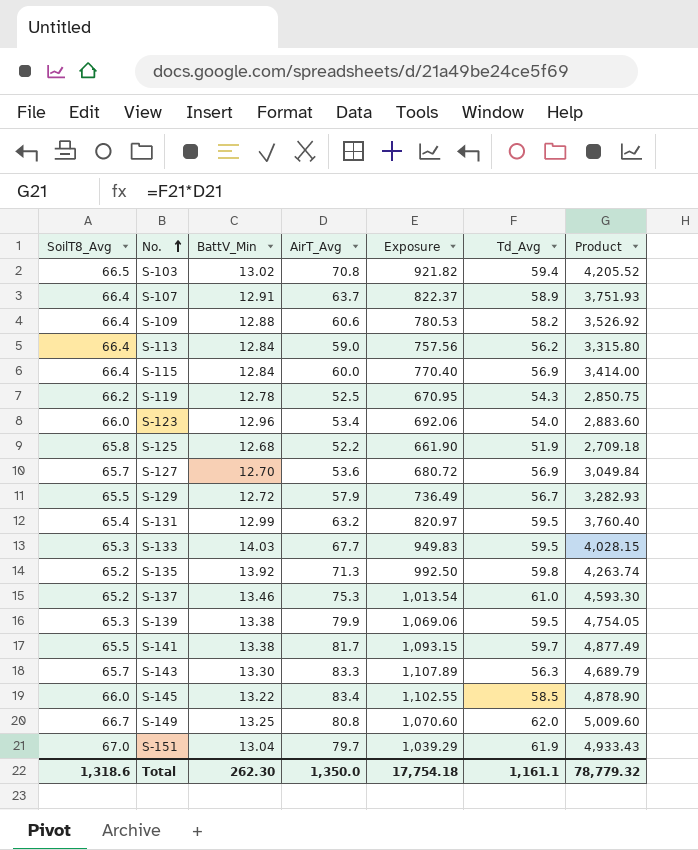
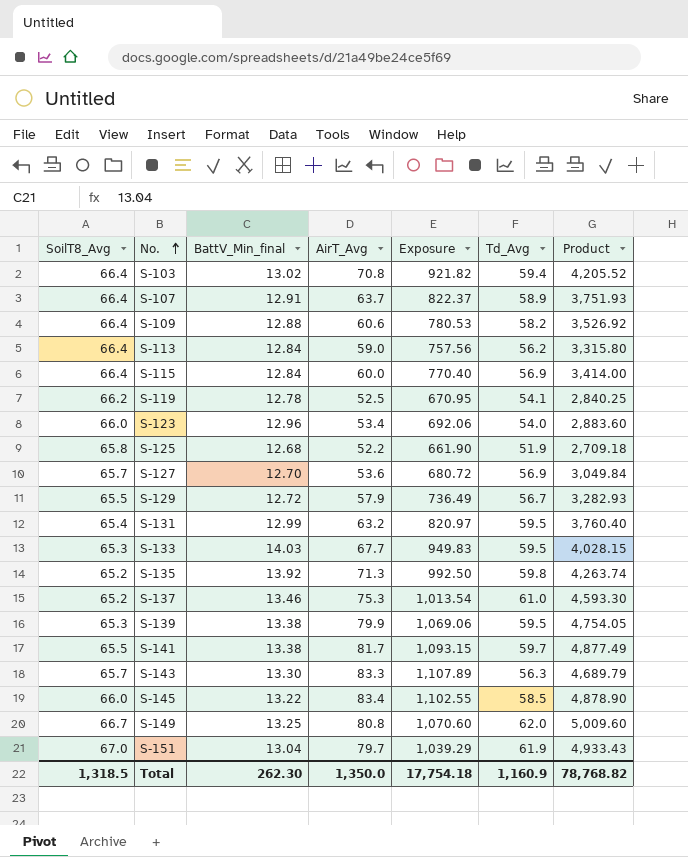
column name: BattV_Min -> BattV_Min_final
S-103 | SoilT8_Avg: 66.5 -> 66.4
S-119 | Td_Avg: 54.3 -> 54.1
S-119 | Product: 2,850.75 -> 2,840.25
Total | SoilT8_Avg: 1,318.6 -> 1,318.5
Total | Td_Avg: 1,161.1 -> 1,160.9
Total | Product: 78,779.32 -> 78,768.82

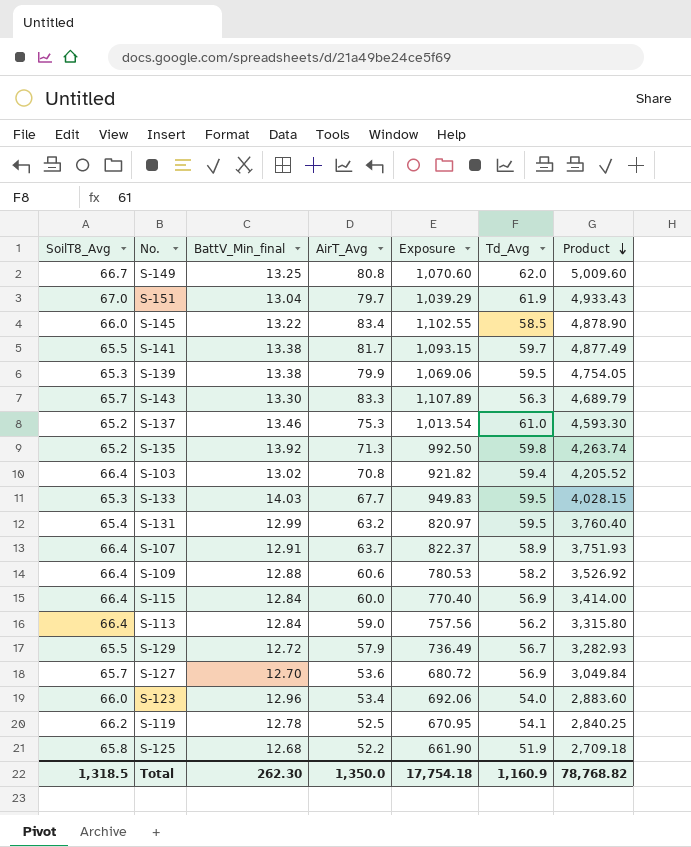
row order: No. ascending -> Product descending

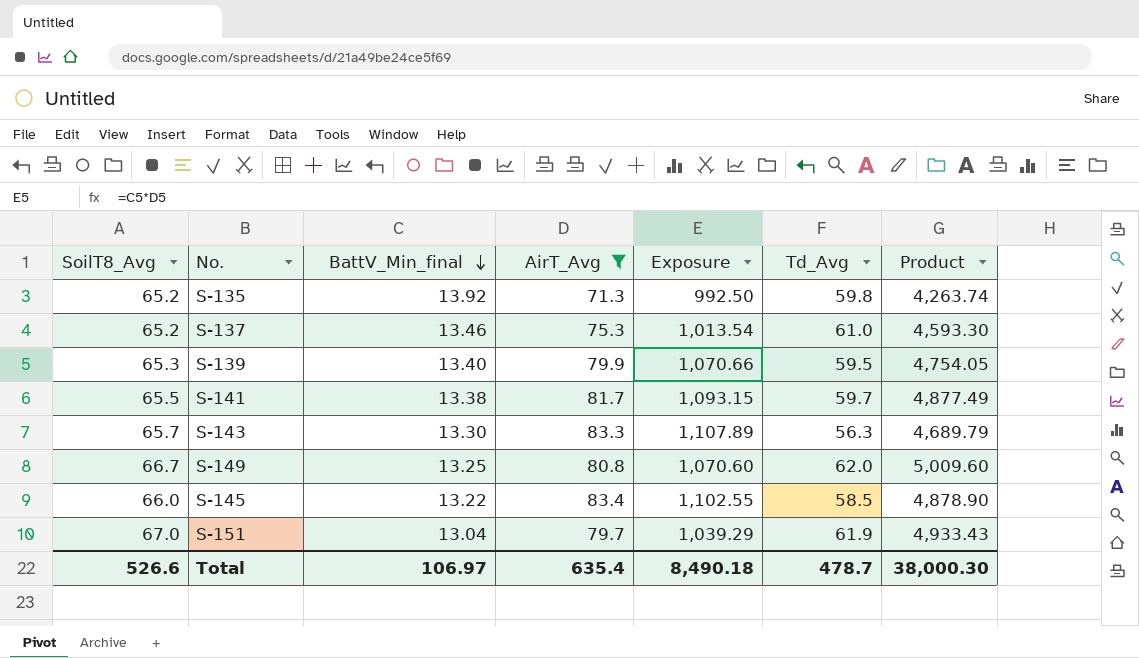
filter: none -> AirT_Avg >= 71.3
row order: Product descending -> BattV_Min_final descending
S-139 | BattV_Min_final: 13.38 -> 13.40
S-139 | Exposure: 1,069.06 -> 1,070.66
Total | SoilT8_Avg: 1,318.5 -> 526.6
Total | BattV_Min_final: 262.30 -> 106.97
Total | AirT_Avg: 1,350.0 -> 635.4
Total | Exposure: 17,754.18 -> 8,490.18
Total | Td_Avg: 1,160.9 -> 478.7
Total | Product: 78,768.82 -> 38,000.30

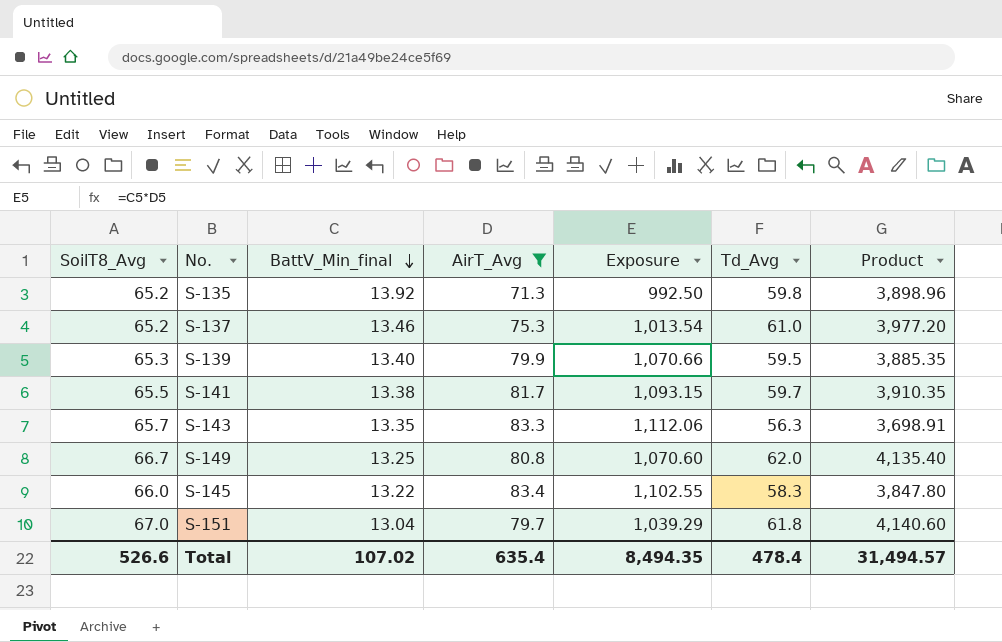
column Product | formula: [AirT_Avg] * [Td_Avg] -> [SoilT8_Avg] * [Td_Avg]
S-143 | BattV_Min_final: 13.30 -> 13.35
S-143 | Exposure: 1,107.89 -> 1,112.06
S-145 | Td_Avg: 58.5 -> 58.3
S-151 | Td_Avg: 61.9 -> 61.8
Total | BattV_Min_final: 106.97 -> 107.02
Total | Exposure: 8,490.18 -> 8,494.35
Total | Td_Avg: 478.7 -> 478.4
Total | Product: 38,000.30 -> 31,494.57

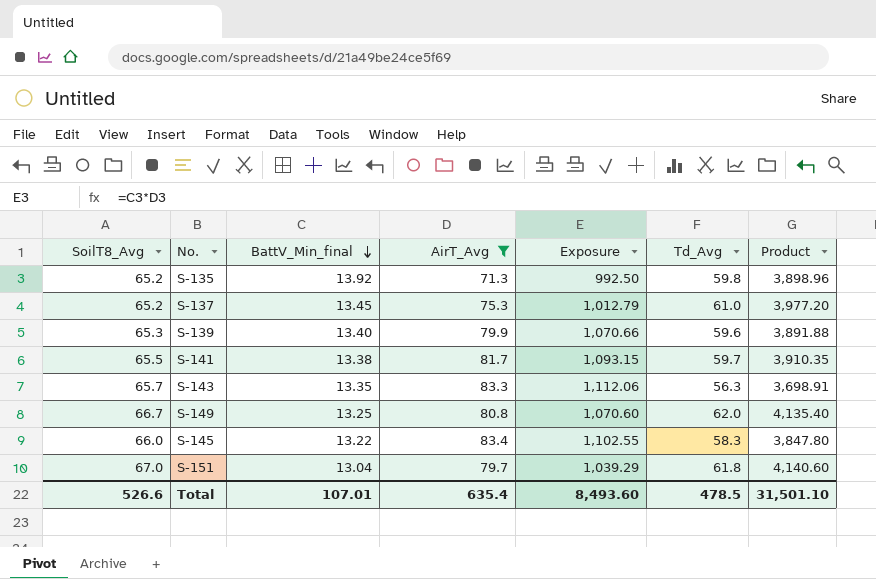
S-137 | BattV_Min_final: 13.46 -> 13.45
S-137 | Exposure: 1,013.54 -> 1,012.79
S-139 | Td_Avg: 59.5 -> 59.6
S-139 | Product: 3,885.35 -> 3,891.88
Total | BattV_Min_final: 107.02 -> 107.01
Total | Exposure: 8,494.35 -> 8,493.60
Total | Td_Avg: 478.4 -> 478.5
Total | Product: 31,494.57 -> 31,501.10

